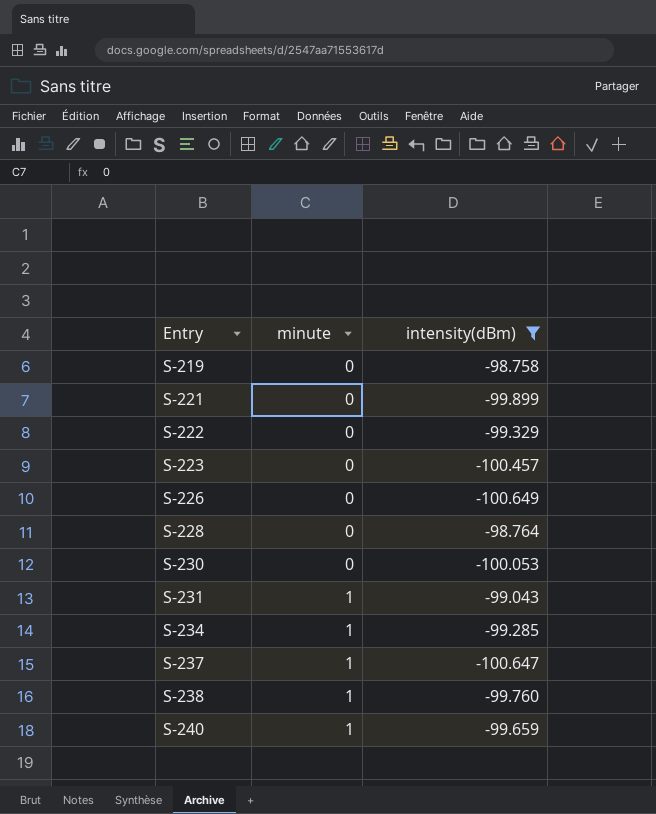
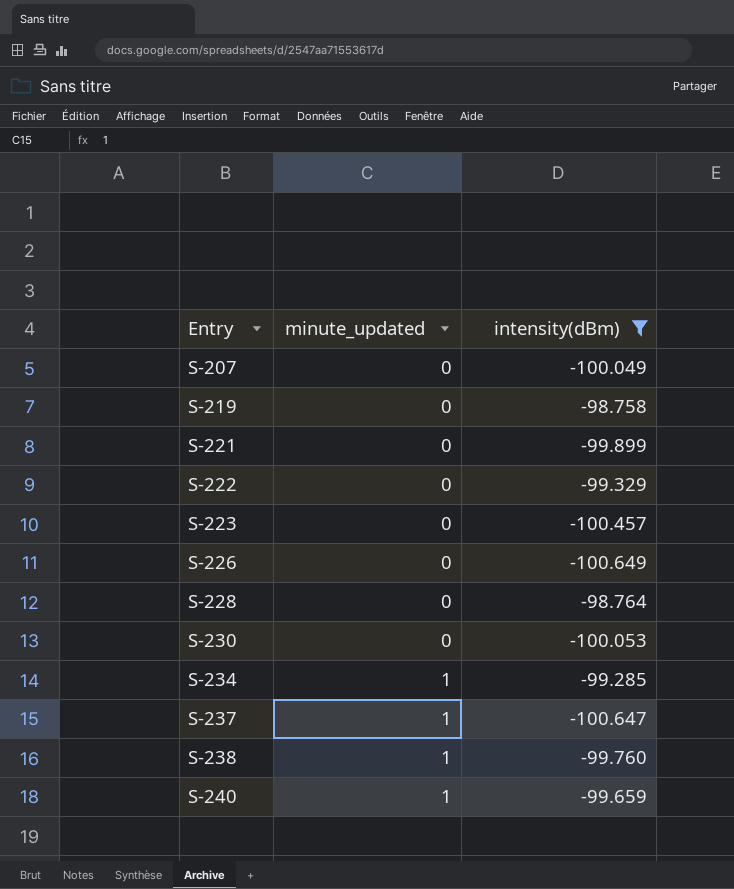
column name: minute -> minute_updated
row S-231: 1 | -99.043 -> none
row S-207: none -> 0 | -100.049

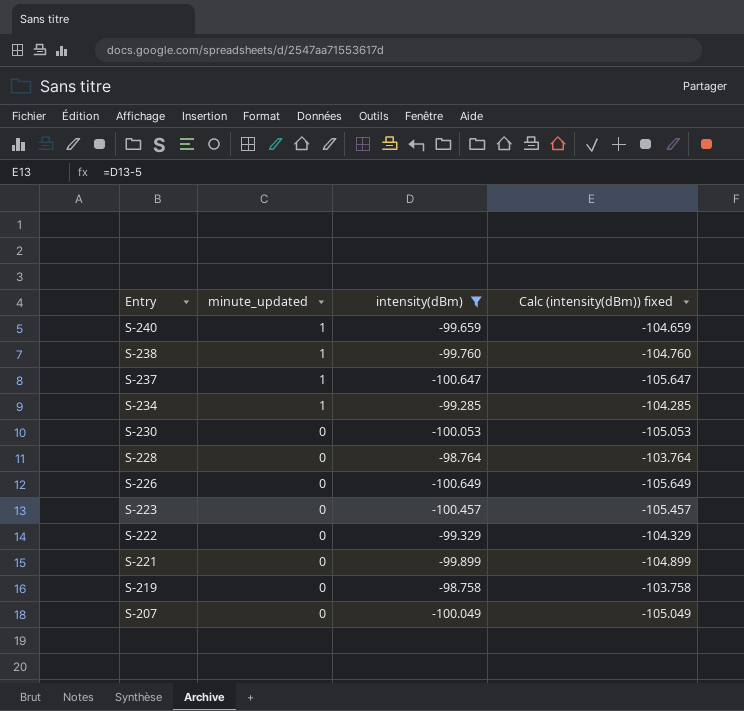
row order: Entry ascending -> Entry descending
column Calc (intensity(dBm)) fixed | formula: none -> [intensity(dBm)] - 5

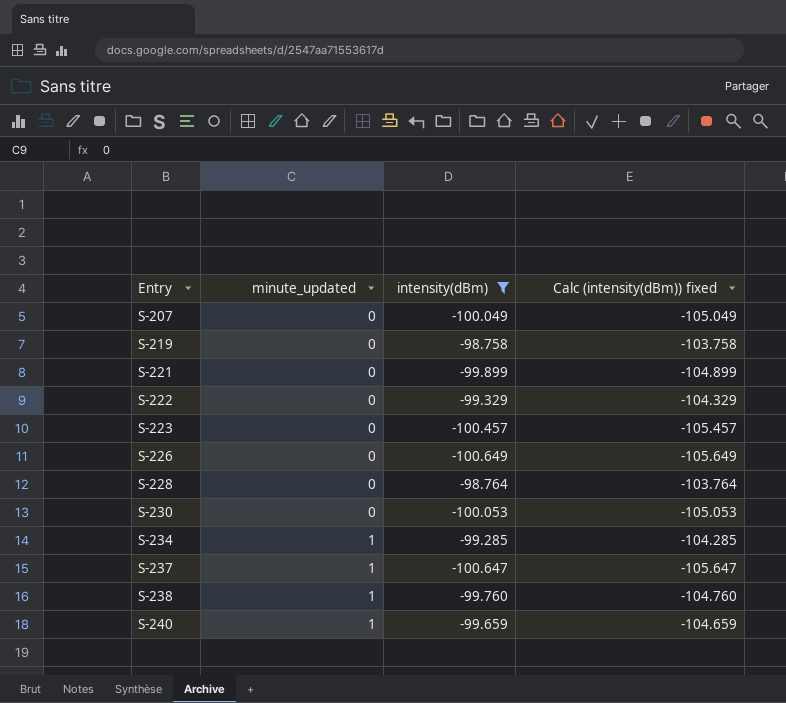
row order: Entry descending -> Entry ascending

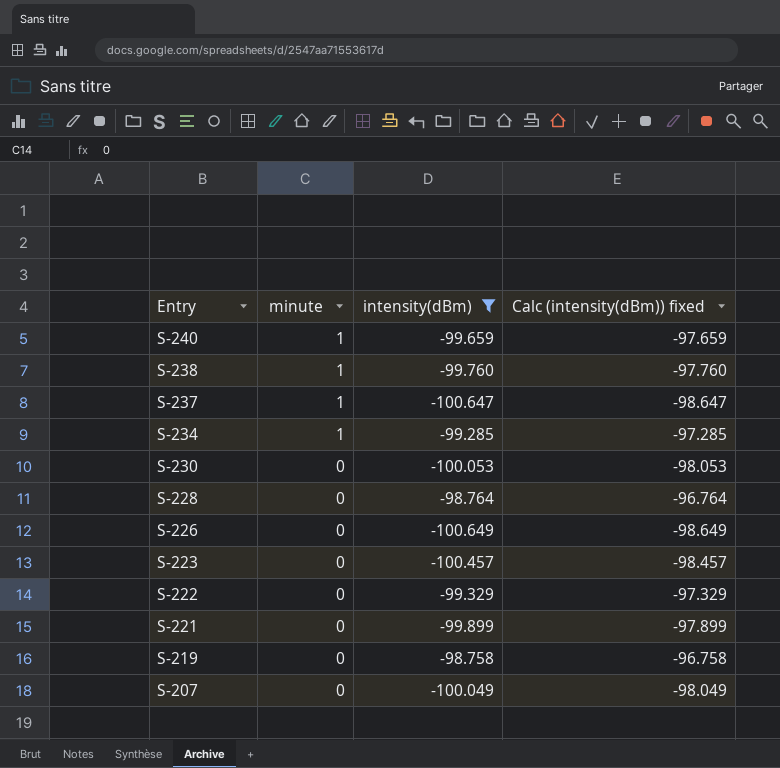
row order: Entry ascending -> Entry descending
column name: minute_updated -> minute
column Calc (intensity(dBm)) fixed | formula: [intensity(dBm)] - 5 -> [intensity(dBm)] + 2

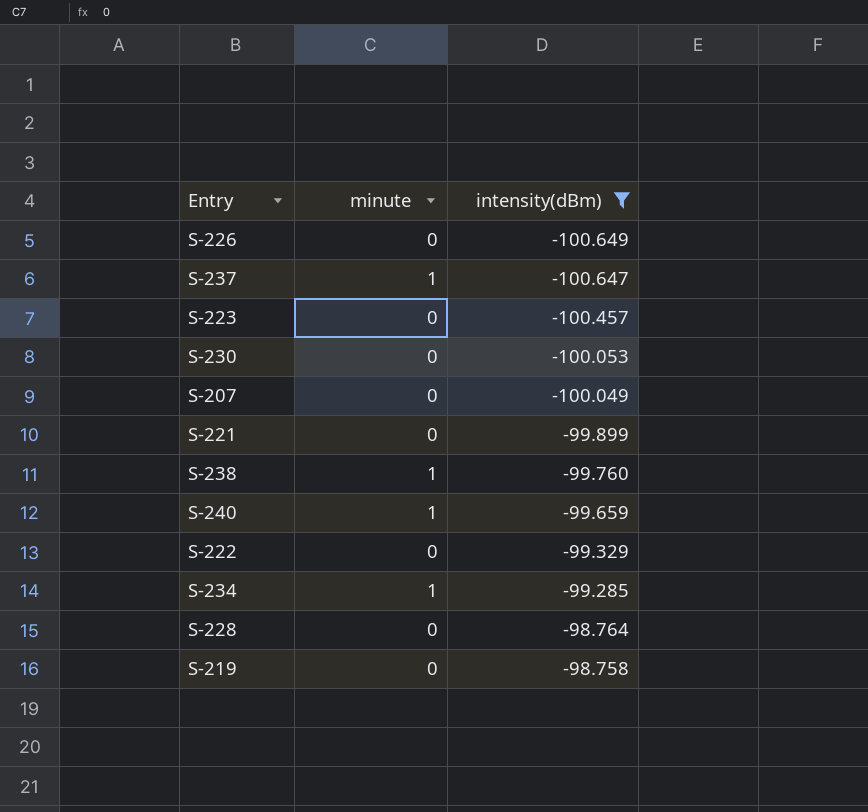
row order: Entry descending -> intensity(dBm) ascending
column Calc (intensity(dBm)) fixed | formula: [intensity(dBm)] + 2 -> none

